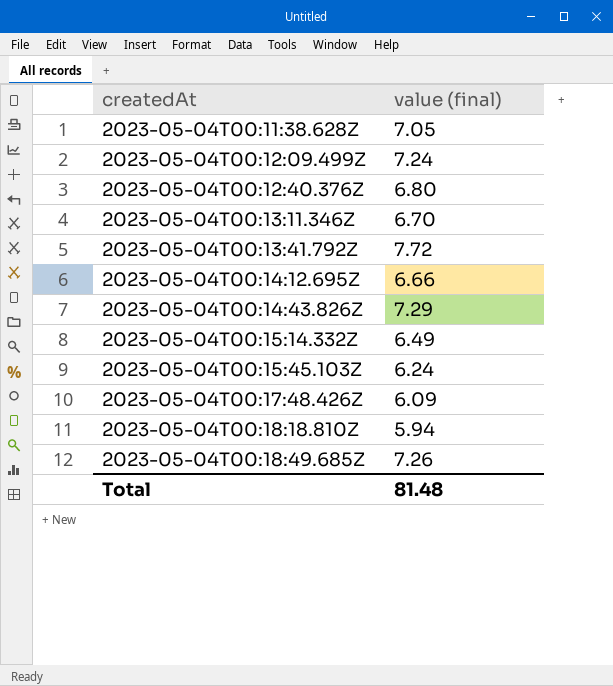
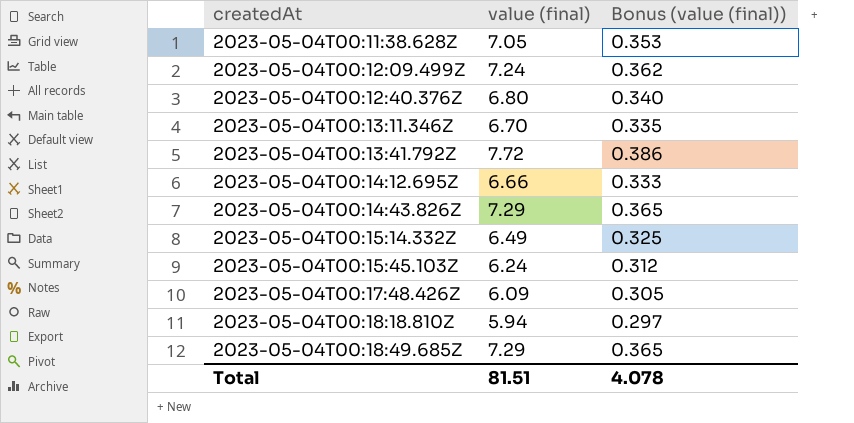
column Bonus (value (final)) | formula: none -> [value (final)] * 0.05
2023-05-04T00:18:49.685Z | value (final): 7.26 -> 7.29
Total | value (final): 81.48 -> 81.51

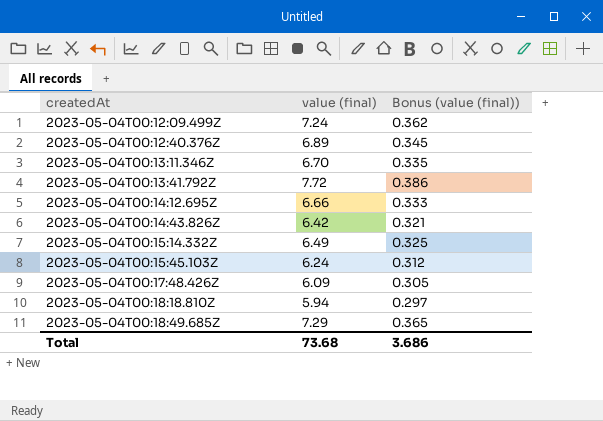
row 2023-05-04T00:11:38.628Z: 7.05 | 0.353 -> none
2023-05-04T00:12:40.376Z | value (final): 6.80 -> 6.89
2023-05-04T00:12:40.376Z | Bonus (value (final)): 0.340 -> 0.345
2023-05-04T00:14:43.826Z | value (final): 7.29 -> 6.42
2023-05-04T00:14:43.826Z | Bonus (value (final)): 0.365 -> 0.321
Total | value (final): 81.51 -> 73.68
Total | Bonus (value (final)): 4.078 -> 3.686

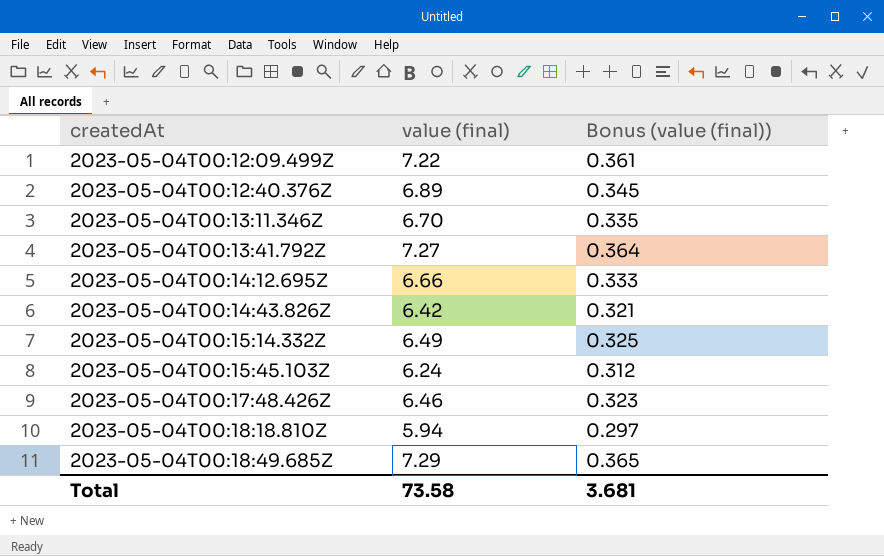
2023-05-04T00:12:09.499Z | value (final): 7.24 -> 7.22
2023-05-04T00:12:09.499Z | Bonus (value (final)): 0.362 -> 0.361
2023-05-04T00:13:41.792Z | value (final): 7.72 -> 7.27
2023-05-04T00:13:41.792Z | Bonus (value (final)): 0.386 -> 0.364
2023-05-04T00:17:48.426Z | value (final): 6.09 -> 6.46
2023-05-04T00:17:48.426Z | Bonus (value (final)): 0.305 -> 0.323
Total | value (final): 73.68 -> 73.58
Total | Bonus (value (final)): 3.686 -> 3.681

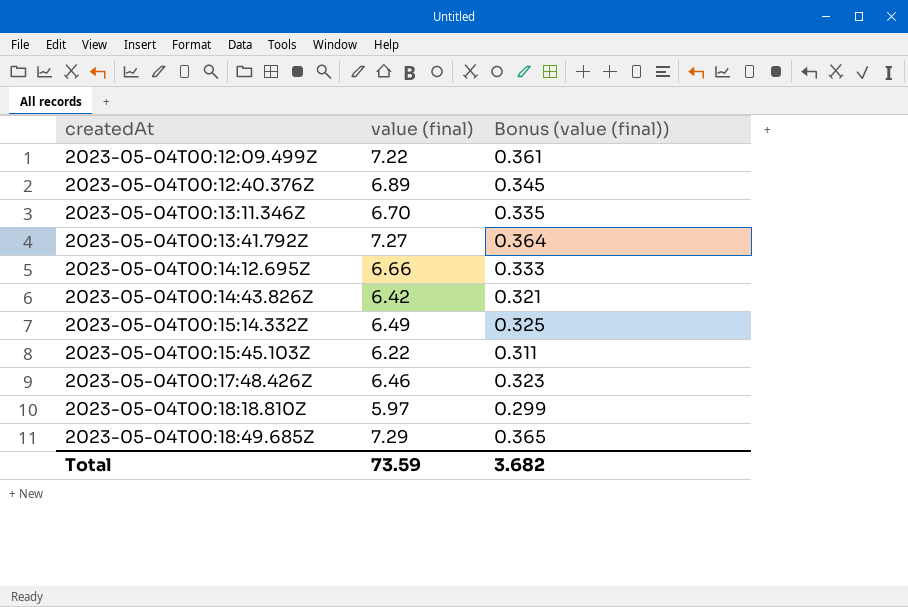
2023-05-04T00:15:45.103Z | value (final): 6.24 -> 6.22
2023-05-04T00:15:45.103Z | Bonus (value (final)): 0.312 -> 0.311
2023-05-04T00:18:18.810Z | value (final): 5.94 -> 5.97
2023-05-04T00:18:18.810Z | Bonus (value (final)): 0.297 -> 0.299
Total | value (final): 73.58 -> 73.59
Total | Bonus (value (final)): 3.681 -> 3.682

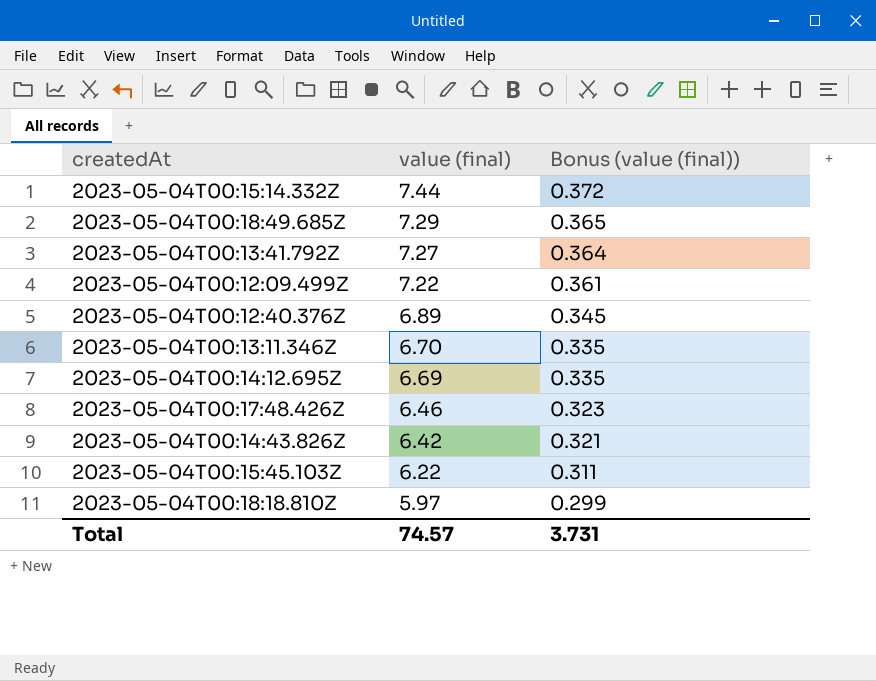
row order: createdAt ascending -> value (final) descending
2023-05-04T00:15:14.332Z | value (final): 6.49 -> 7.44
2023-05-04T00:15:14.332Z | Bonus (value (final)): 0.325 -> 0.372
2023-05-04T00:14:12.695Z | value (final): 6.66 -> 6.69
2023-05-04T00:14:12.695Z | Bonus (value (final)): 0.333 -> 0.335
Total | value (final): 73.59 -> 74.57
Total | Bonus (value (final)): 3.682 -> 3.731

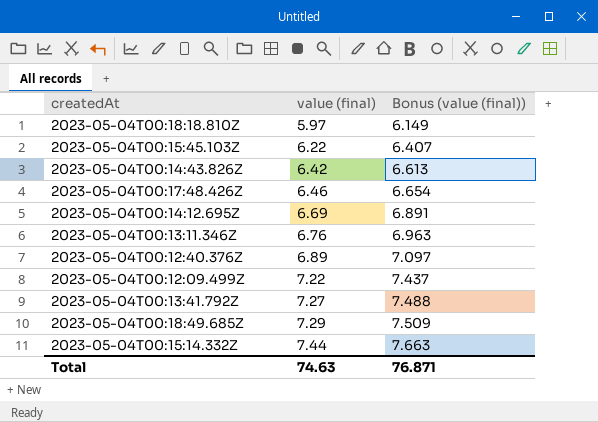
row order: value (final) descending -> value (final) ascending
column Bonus (value (final)) | formula: [value (final)] * 0.05 -> [value (final)] * 1.03
2023-05-04T00:13:11.346Z | value (final): 6.70 -> 6.76
Total | value (final): 74.57 -> 74.63
Total | Bonus (value (final)): 3.731 -> 76.871

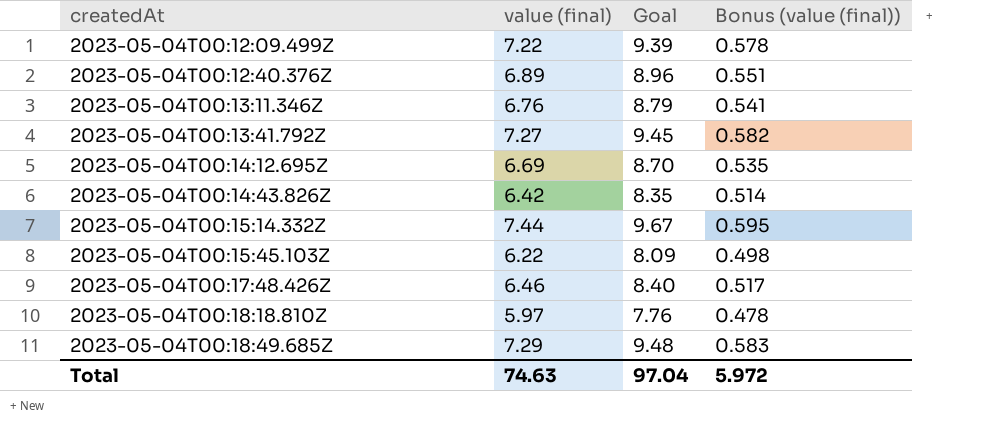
row order: value (final) ascending -> createdAt ascending
column Goal | formula: none -> [value (final)] * 1.3
column Bonus (value (final)) | formula: [value (final)] * 1.03 -> [value (final)] * 0.08
Total | Bonus (value (final)): 76.871 -> 5.972

